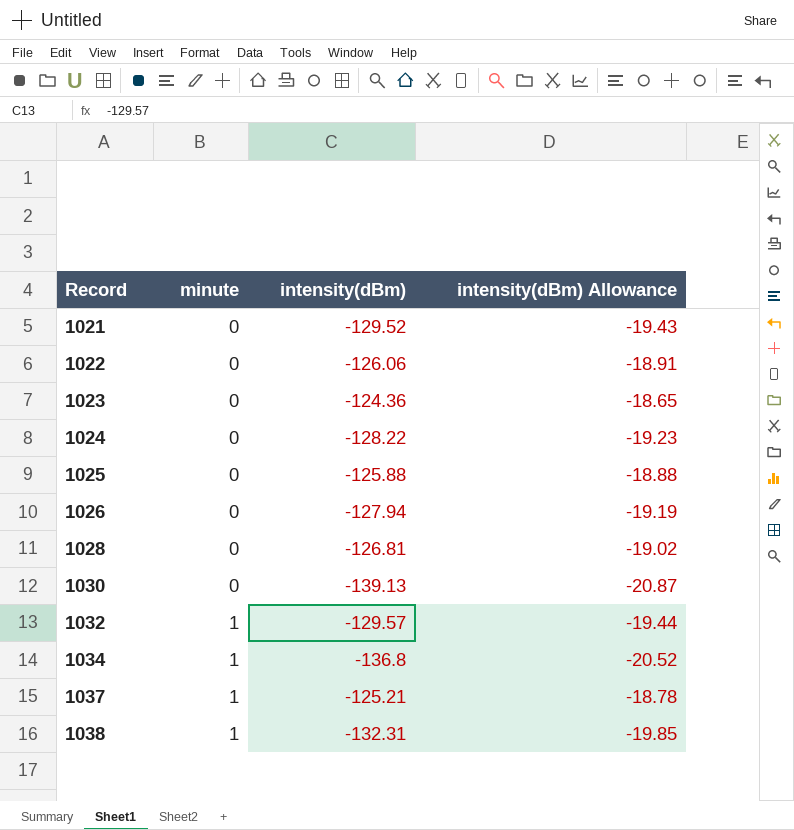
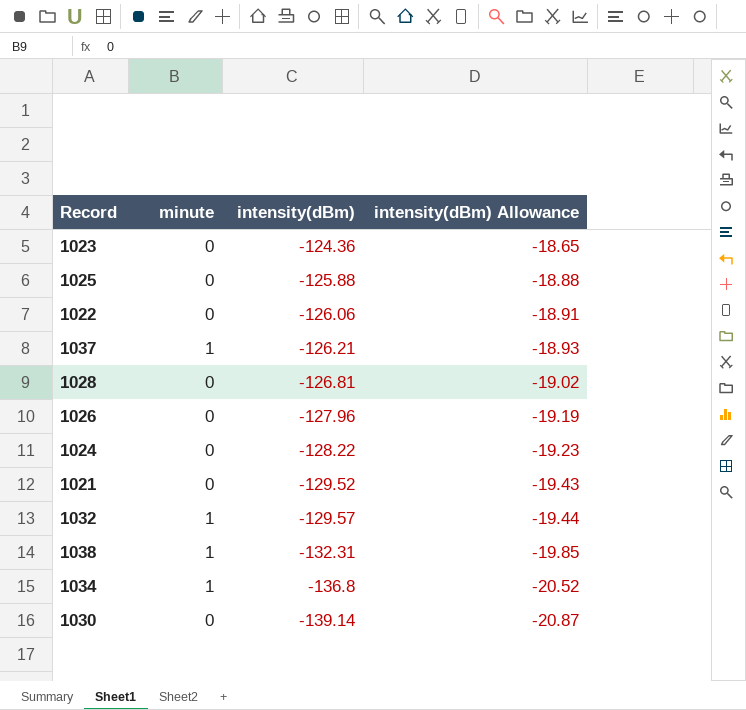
row order: Record ascending -> intensity(dBm) descending
1037 | intensity(dBm): -125.21 -> -126.21
1037 | intensity(dBm) Allowance: -18.78 -> -18.93
1026 | intensity(dBm): -127.94 -> -127.96
1030 | intensity(dBm): -139.13 -> -139.14

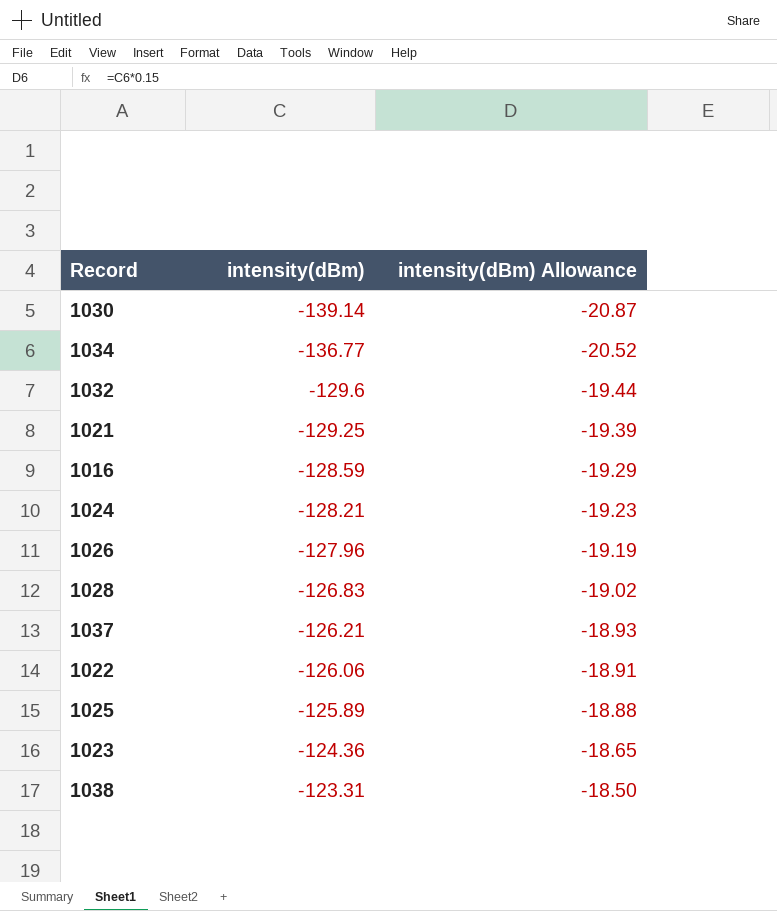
row order: intensity(dBm) descending -> intensity(dBm) ascending
column minute | position: 2 -> none
1034 | intensity(dBm): -136.8 -> -136.77
1032 | intensity(dBm): -129.57 -> -129.6
1021 | intensity(dBm): -129.52 -> -129.25
1021 | intensity(dBm) Allowance: -19.43 -> -19.39
row 1016: none -> -128.59 | -19.29
1024 | intensity(dBm): -128.22 -> -128.21
1028 | intensity(dBm): -126.81 -> -126.83
1025 | intensity(dBm): -125.88 -> -125.89
1038 | intensity(dBm): -132.31 -> -123.31
1038 | intensity(dBm) Allowance: -19.85 -> -18.50

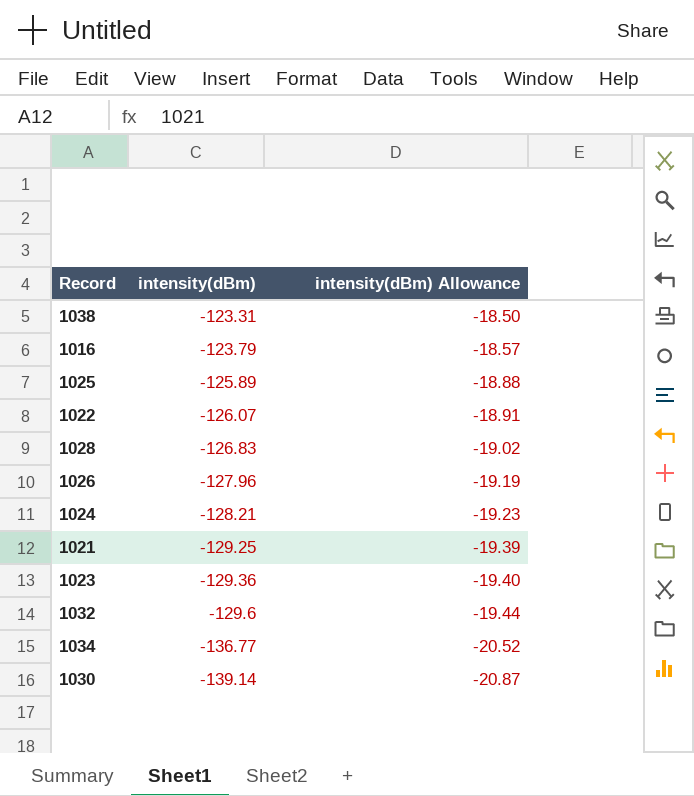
row order: intensity(dBm) ascending -> intensity(dBm) descending
row 1037: -126.21 | -18.93 -> none
1016 | intensity(dBm): -128.59 -> -123.79
1016 | intensity(dBm) Allowance: -19.29 -> -18.57
1022 | intensity(dBm): -126.06 -> -126.07
1023 | intensity(dBm): -124.36 -> -129.36
1023 | intensity(dBm) Allowance: -18.65 -> -19.40

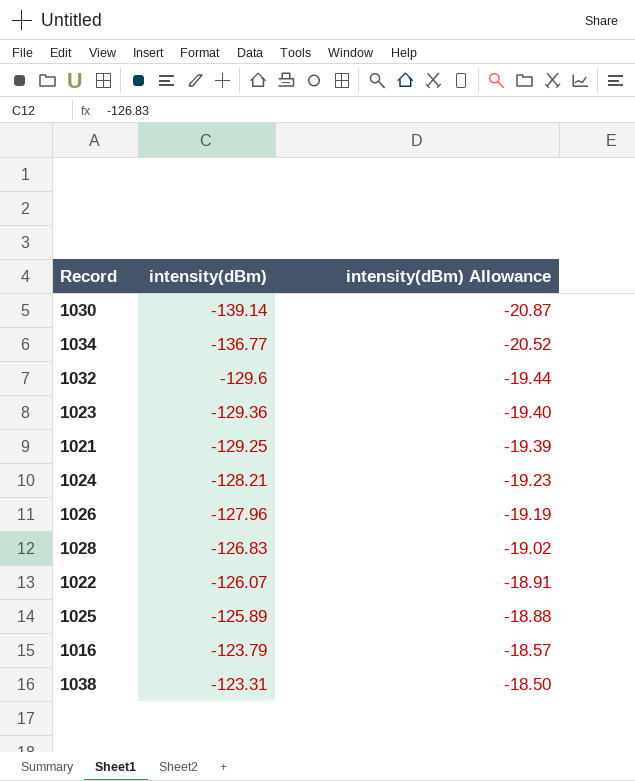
row order: intensity(dBm) descending -> intensity(dBm) ascending

